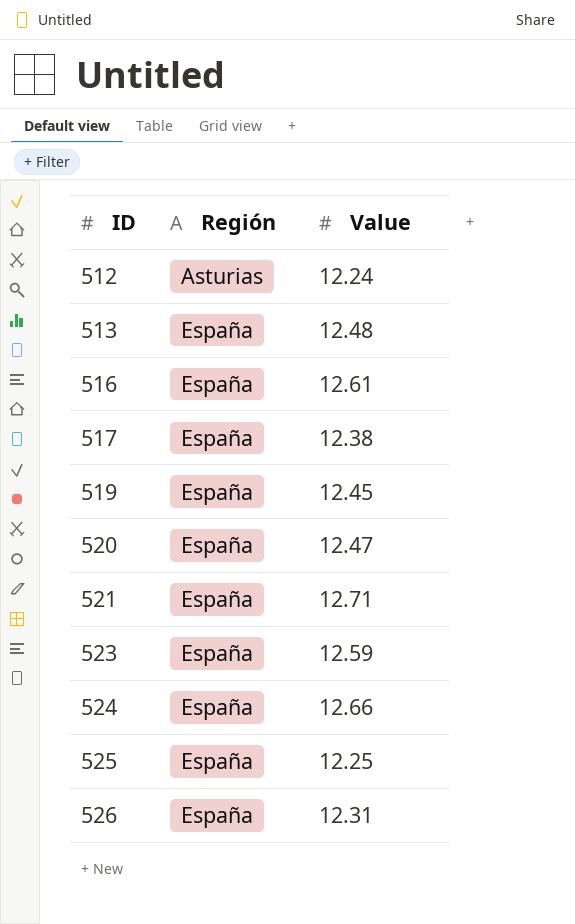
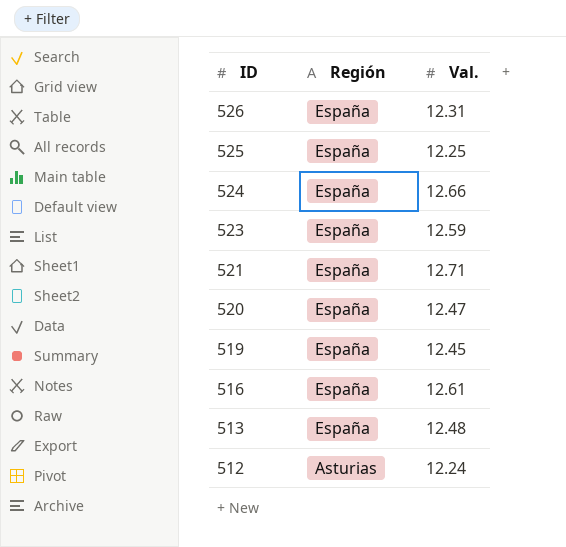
row order: ID ascending -> ID descending
column name: Value -> Val.
row 517: España | 12.38 -> none

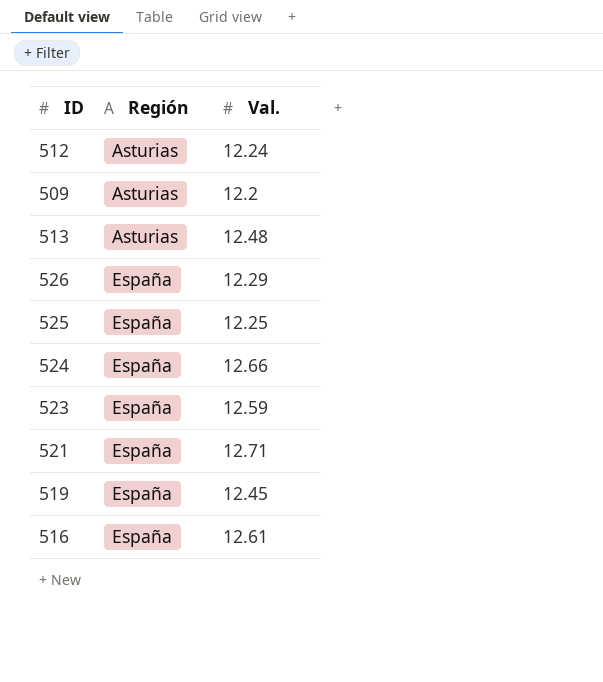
row order: ID descending -> Región ascending
row 520: España | 12.47 -> none
row 509: none -> Asturias | 12.2
513 | Región: España -> Asturias
526 | Val.: 12.31 -> 12.29

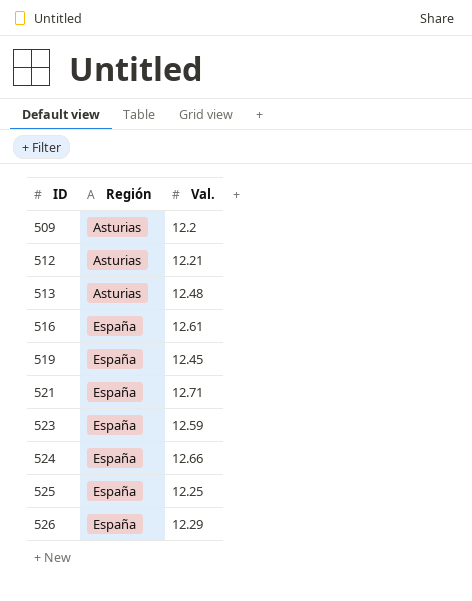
row order: Región ascending -> ID ascending
512 | Val.: 12.24 -> 12.21

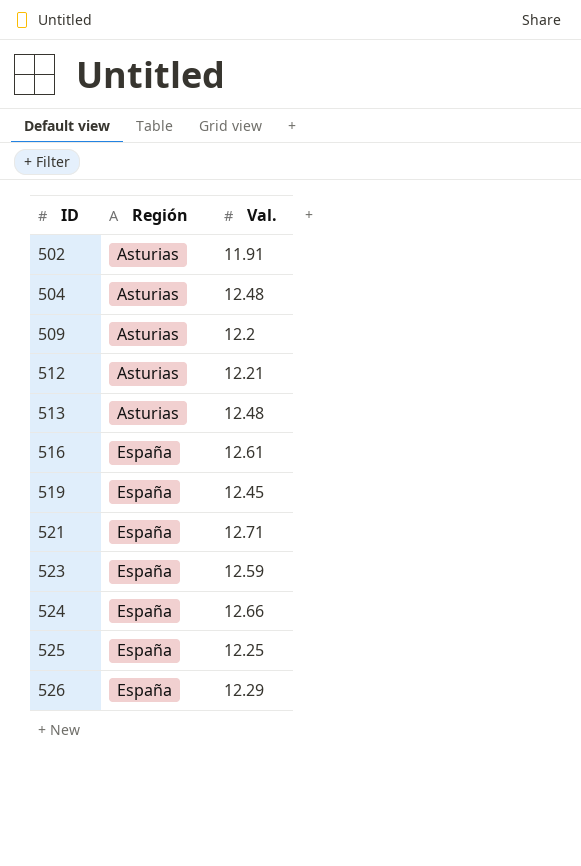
row 502: none -> Asturias | 11.91
row 504: none -> Asturias | 12.48

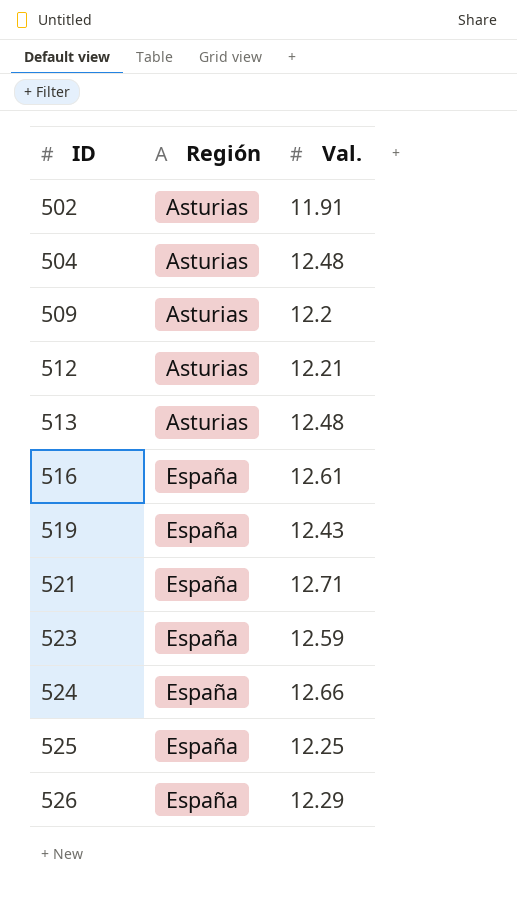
519 | Val.: 12.45 -> 12.43

